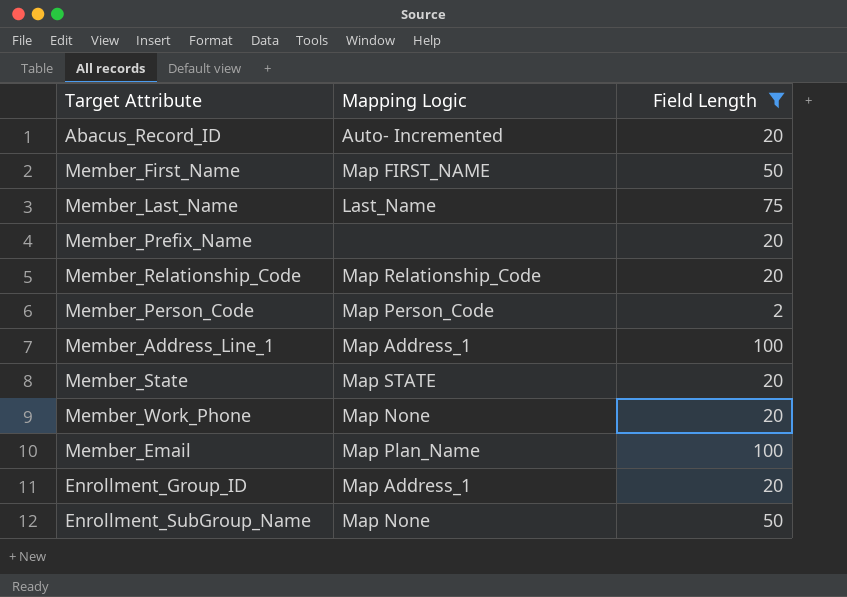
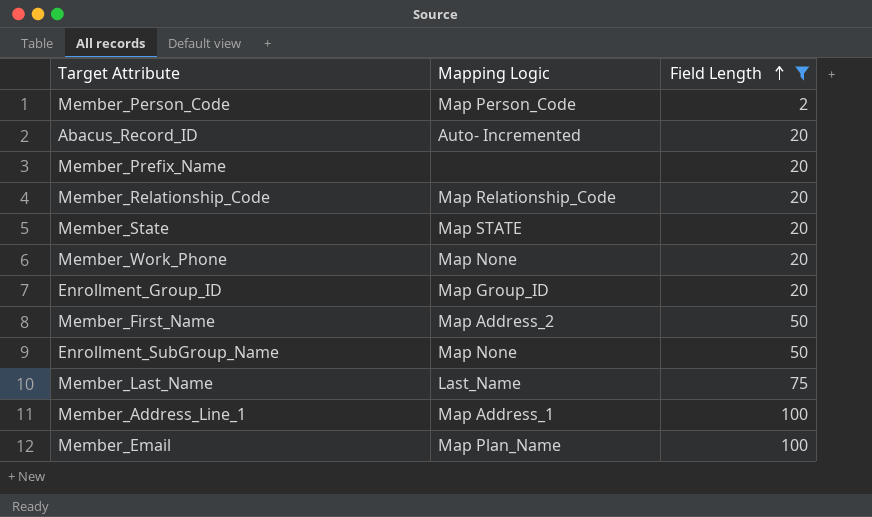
row order: none -> Field Length ascending
Enrollment_Group_ID | Mapping Logic: Map Address_1 -> Map Group_ID
Member_First_Name | Mapping Logic: Map FIRST_NAME -> Map Address_2

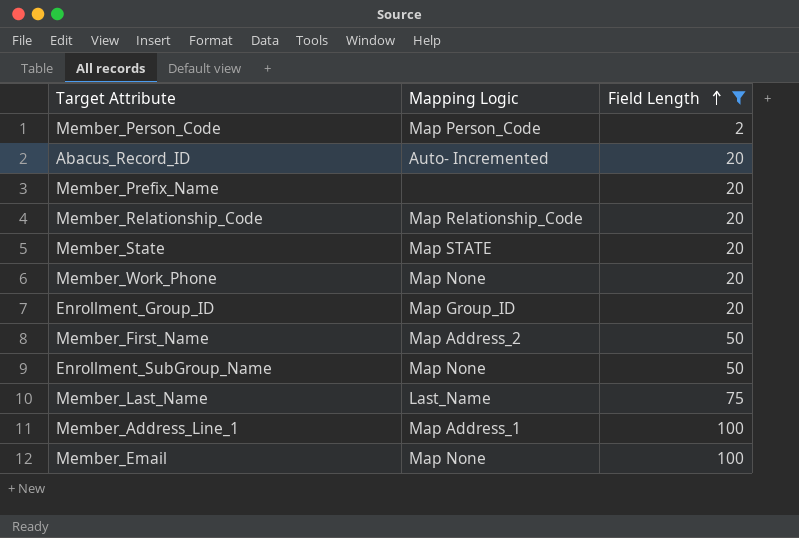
Member_Email | Mapping Logic: Map Plan_Name -> Map None

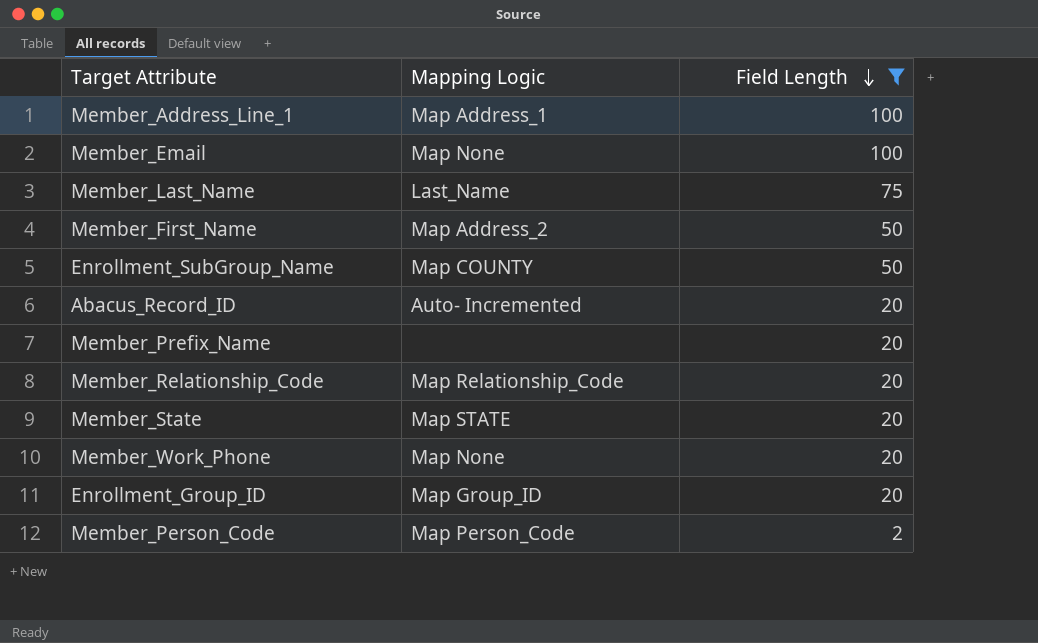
row order: Field Length ascending -> Field Length descending
Enrollment_SubGroup_Name | Mapping Logic: Map None -> Map COUNTY

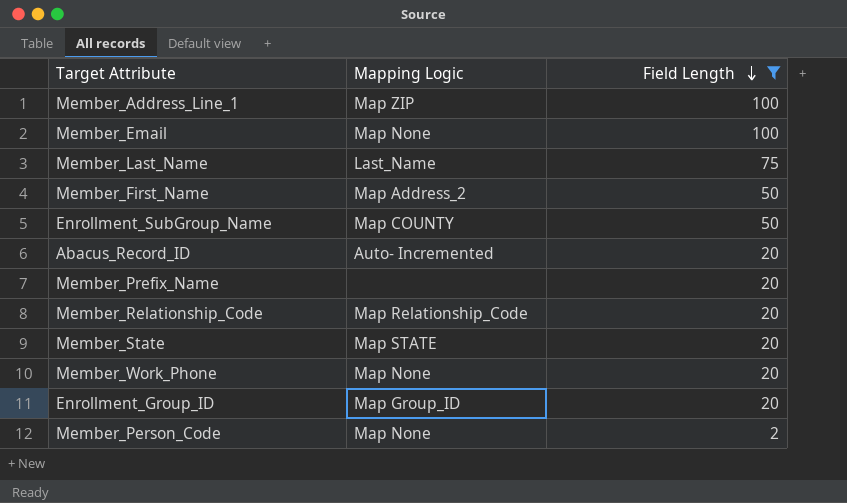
Member_Address_Line_1 | Mapping Logic: Map Address_1 -> Map ZIP
Member_Person_Code | Mapping Logic: Map Person_Code -> Map None

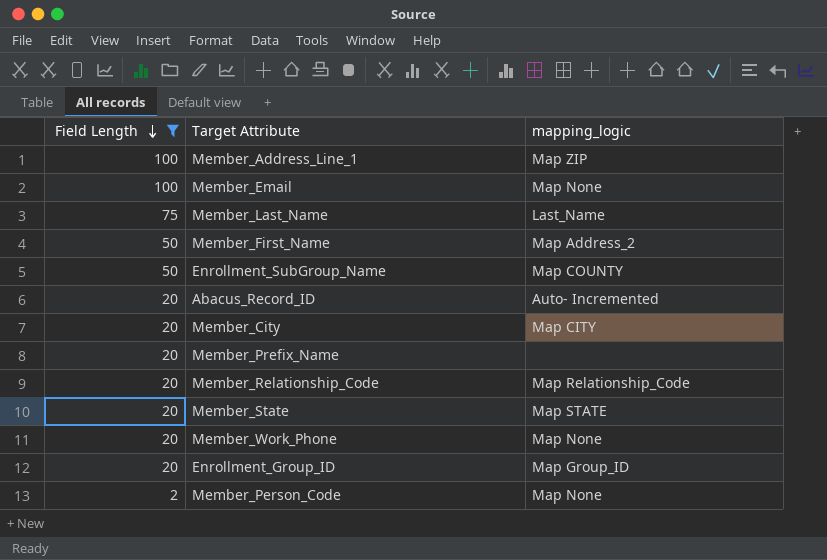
column Field Length | position: 3 -> 1
column name: Mapping Logic -> mapping_logic
row Member_City: none -> 20 | Map CITY

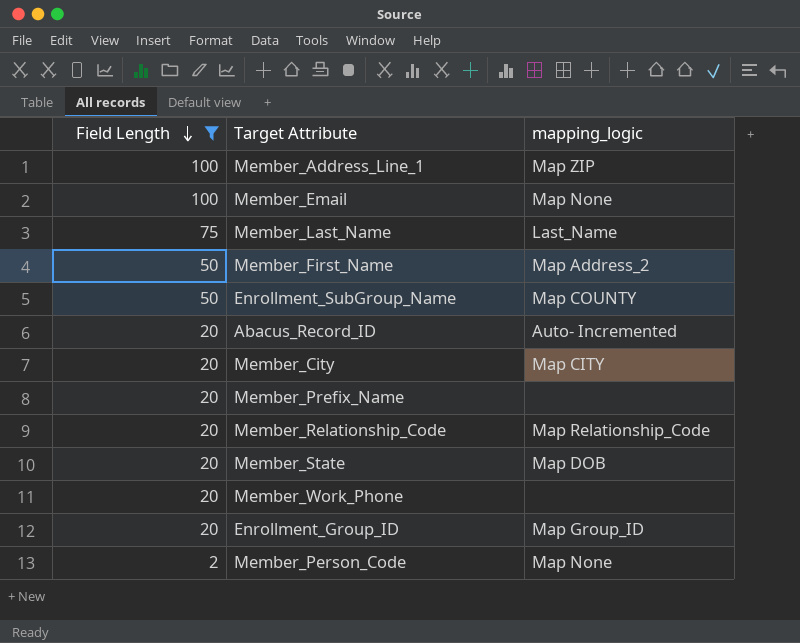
Member_State | mapping_logic: Map STATE -> Map DOB
Member_Work_Phone | mapping_logic: Map None -> none

